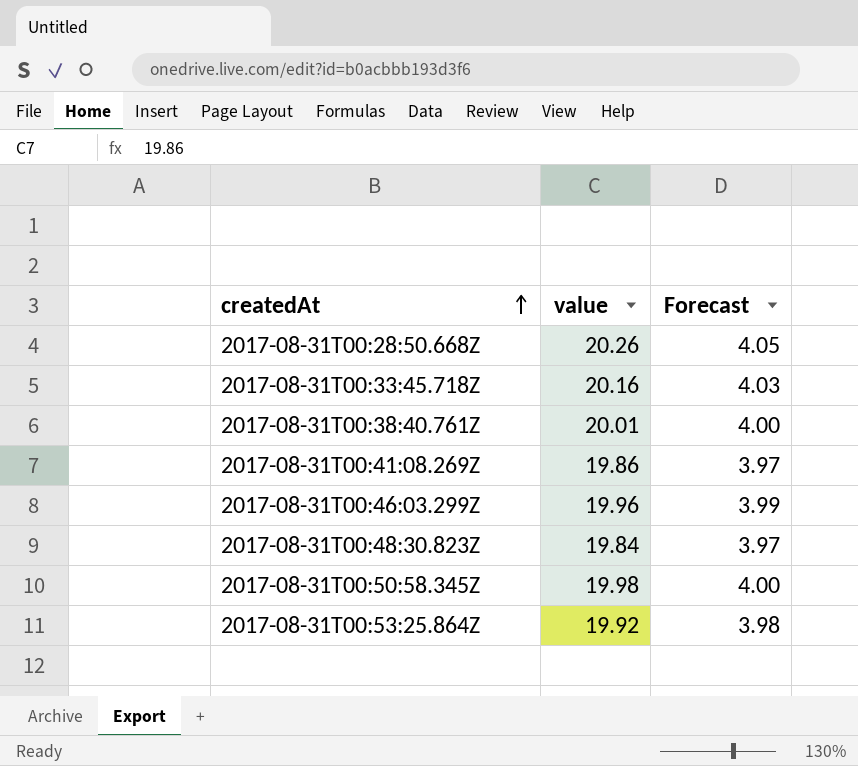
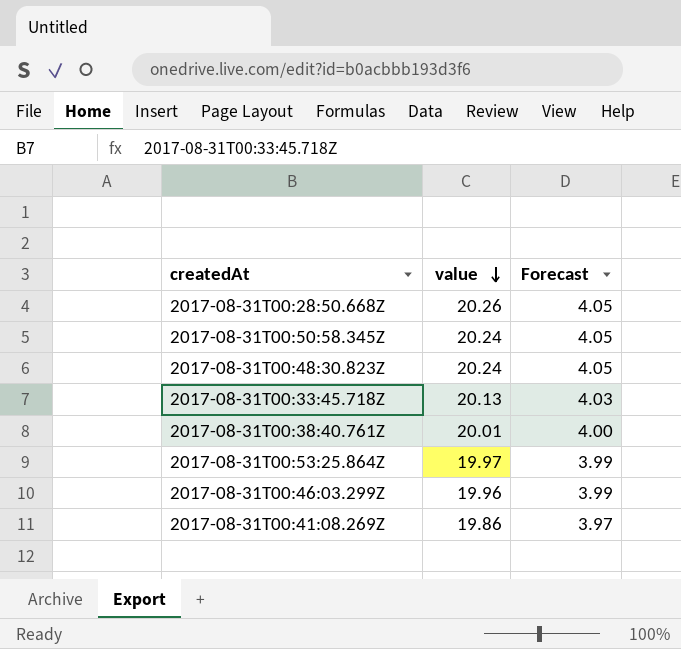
row order: createdAt ascending -> value descending
2017-08-31T00:50:58.345Z | value: 19.98 -> 20.24
2017-08-31T00:50:58.345Z | Forecast: 4.00 -> 4.05
2017-08-31T00:48:30.823Z | value: 19.84 -> 20.24
2017-08-31T00:48:30.823Z | Forecast: 3.97 -> 4.05
2017-08-31T00:33:45.718Z | value: 20.16 -> 20.13
2017-08-31T00:53:25.864Z | value: 19.92 -> 19.97
2017-08-31T00:53:25.864Z | Forecast: 3.98 -> 3.99

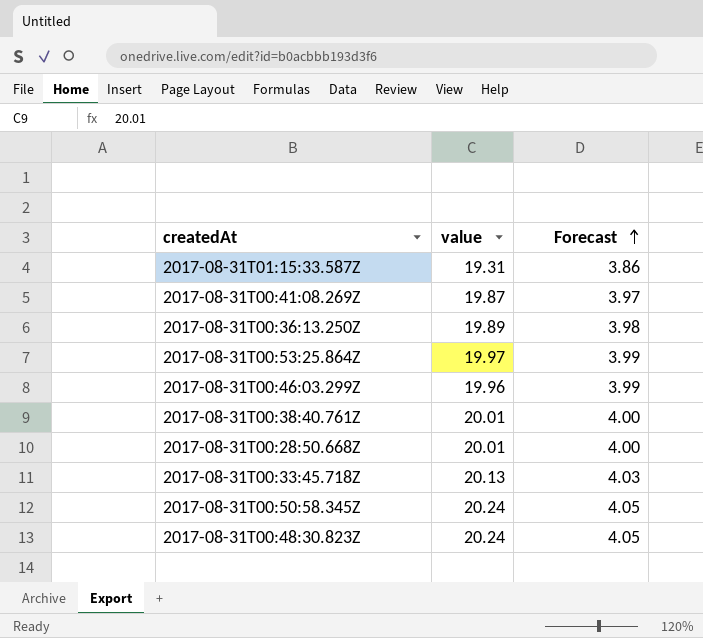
row order: value descending -> Forecast ascending
row 2017-08-31T01:15:33.587Z: none -> 19.31 | 3.86
2017-08-31T00:41:08.269Z | value: 19.86 -> 19.87
row 2017-08-31T00:36:13.250Z: none -> 19.89 | 3.98
2017-08-31T00:28:50.668Z | value: 20.26 -> 20.01
2017-08-31T00:28:50.668Z | Forecast: 4.05 -> 4.00

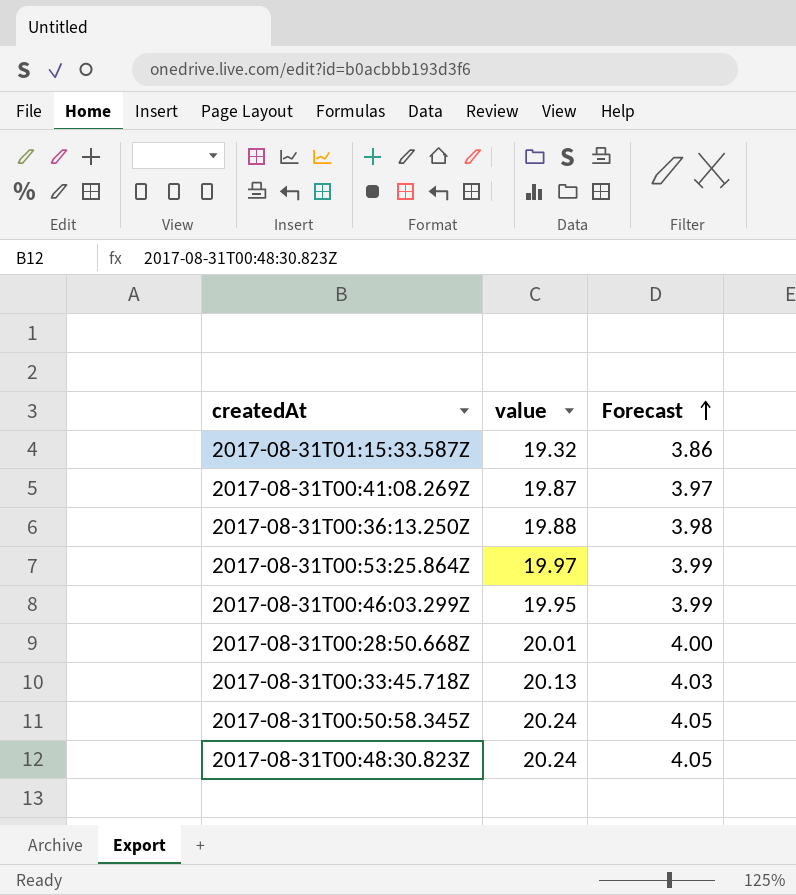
row 2017-08-31T00:38:40.761Z: 20.01 | 4.00 -> none
2017-08-31T01:15:33.587Z | value: 19.31 -> 19.32
2017-08-31T00:36:13.250Z | value: 19.89 -> 19.88
2017-08-31T00:46:03.299Z | value: 19.96 -> 19.95

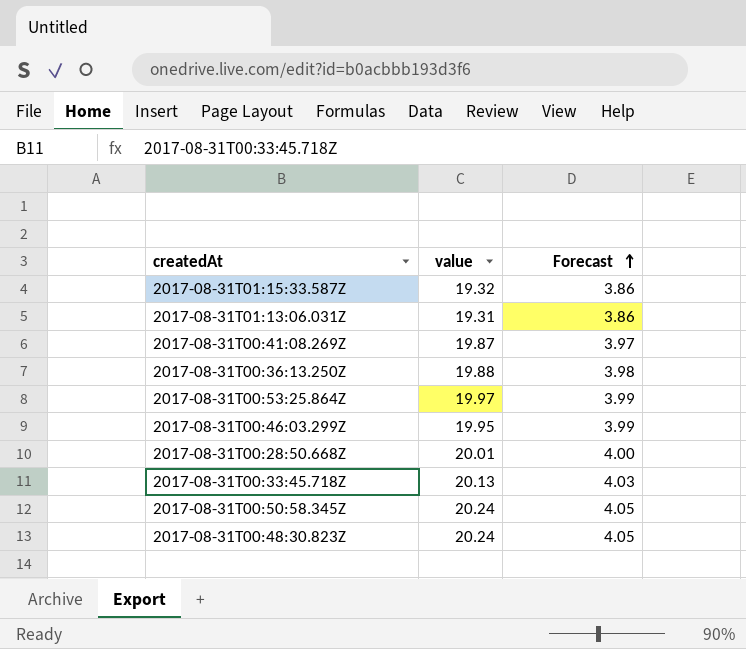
row 2017-08-31T01:13:06.031Z: none -> 19.31 | 3.86

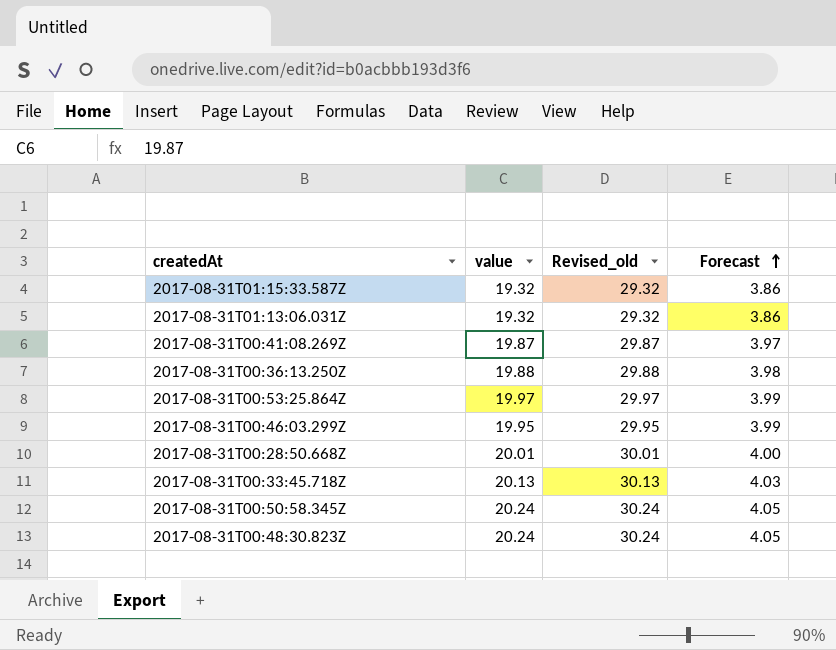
column Revised_old | formula: none -> [value] + 10
2017-08-31T01:13:06.031Z | value: 19.31 -> 19.32

